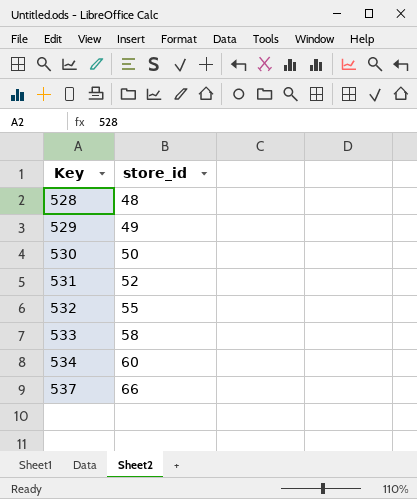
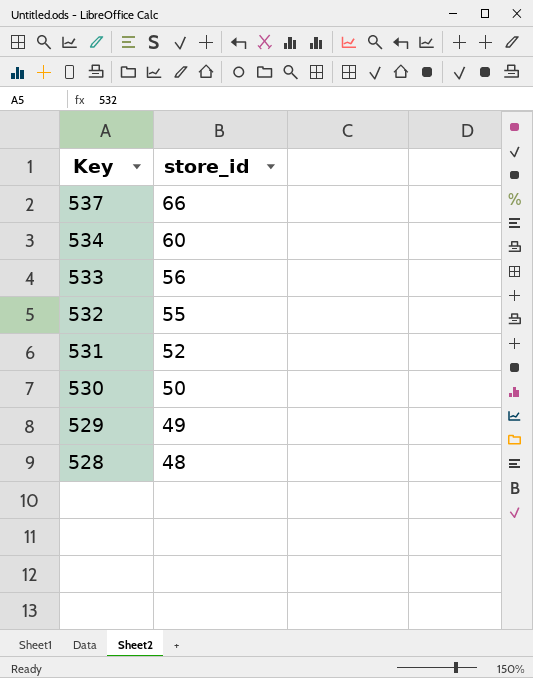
row order: Key ascending -> Key descending
533 | store_id: 58 -> 56

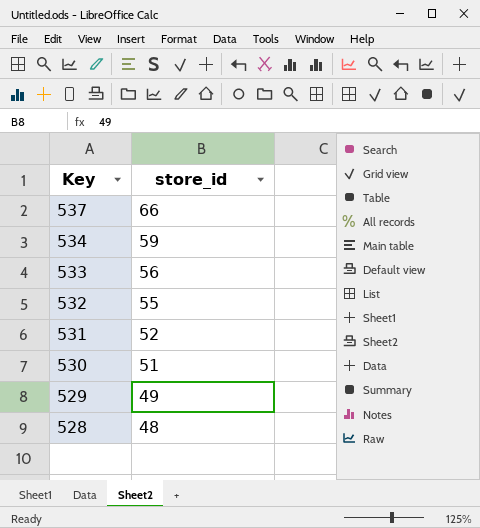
534 | store_id: 60 -> 59
530 | store_id: 50 -> 51

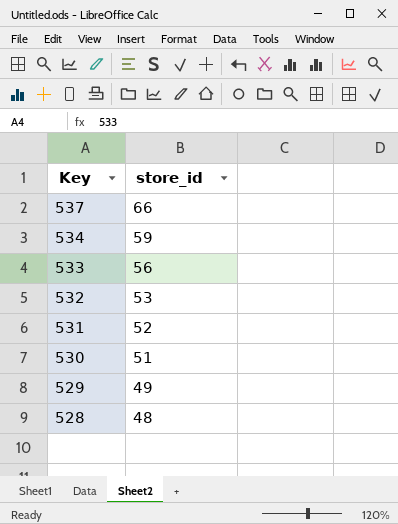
532 | store_id: 55 -> 53

